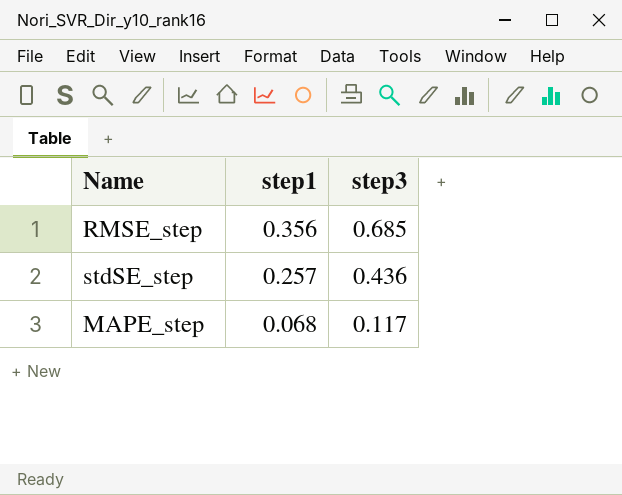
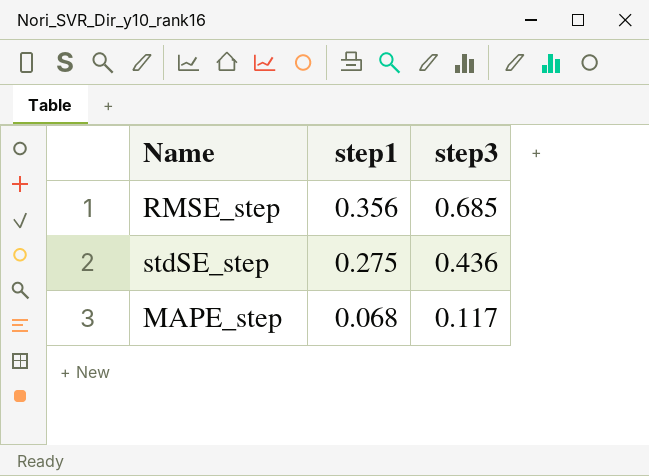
stdSE_step | step1: 0.257 -> 0.275

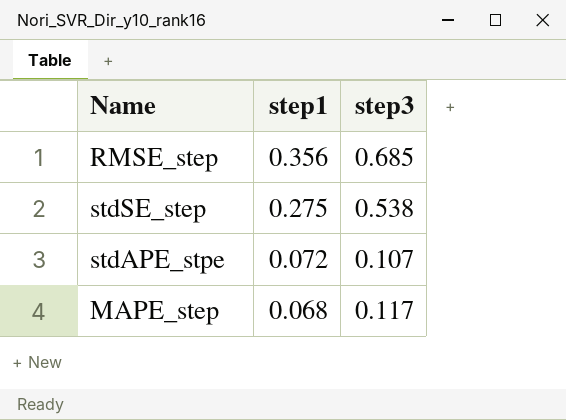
stdSE_step | step3: 0.436 -> 0.538
row stdAPE_stpe: none -> 0.072 | 0.107

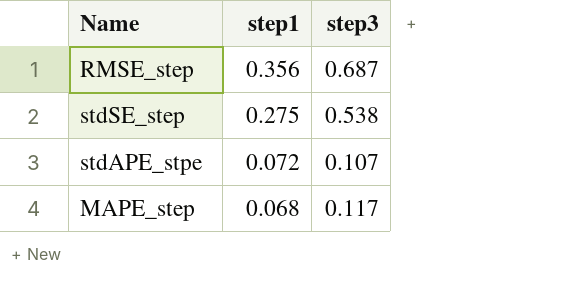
RMSE_step | step3: 0.685 -> 0.687

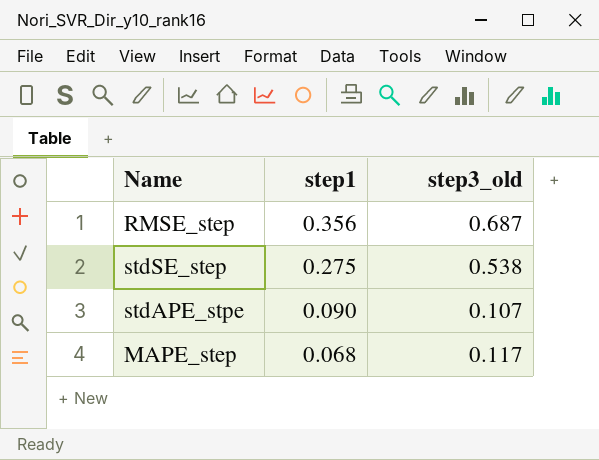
column name: step3 -> step3_old
stdAPE_stpe | step1: 0.072 -> 0.090

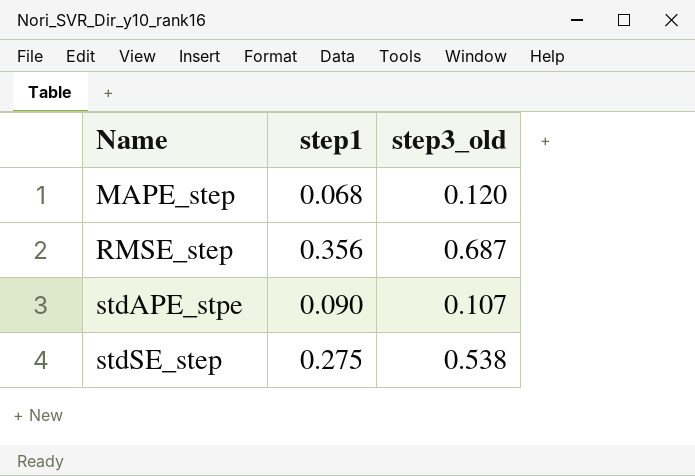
row order: step1 descending -> Name ascending
MAPE_step | step3_old: 0.117 -> 0.120

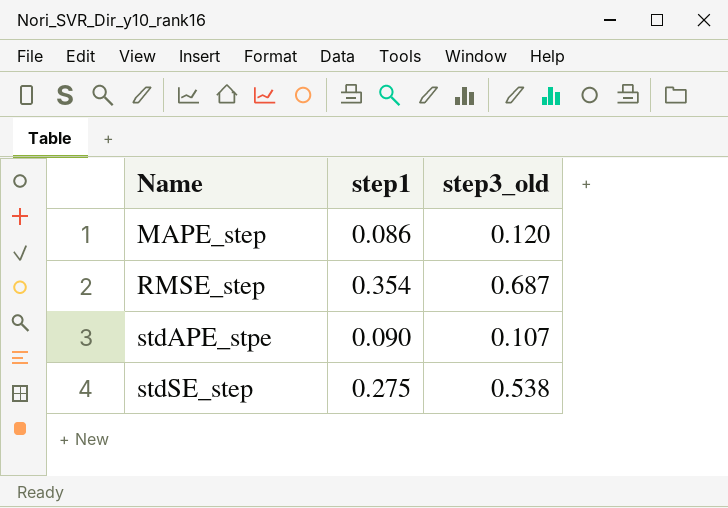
MAPE_step | step1: 0.068 -> 0.086
RMSE_step | step1: 0.356 -> 0.354

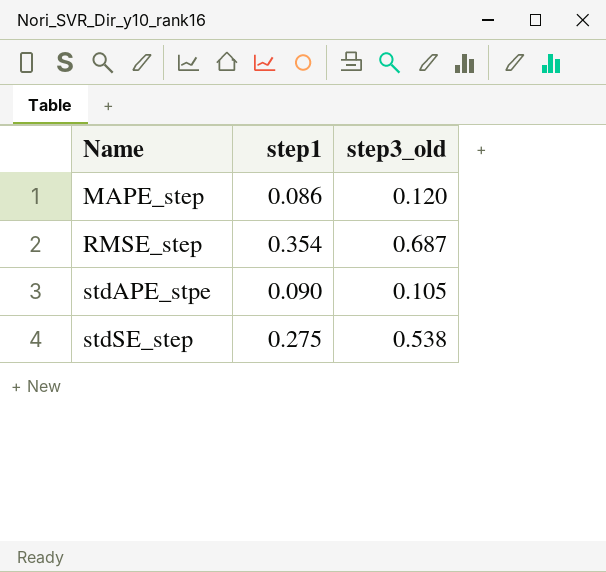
stdAPE_stpe | step3_old: 0.107 -> 0.105

